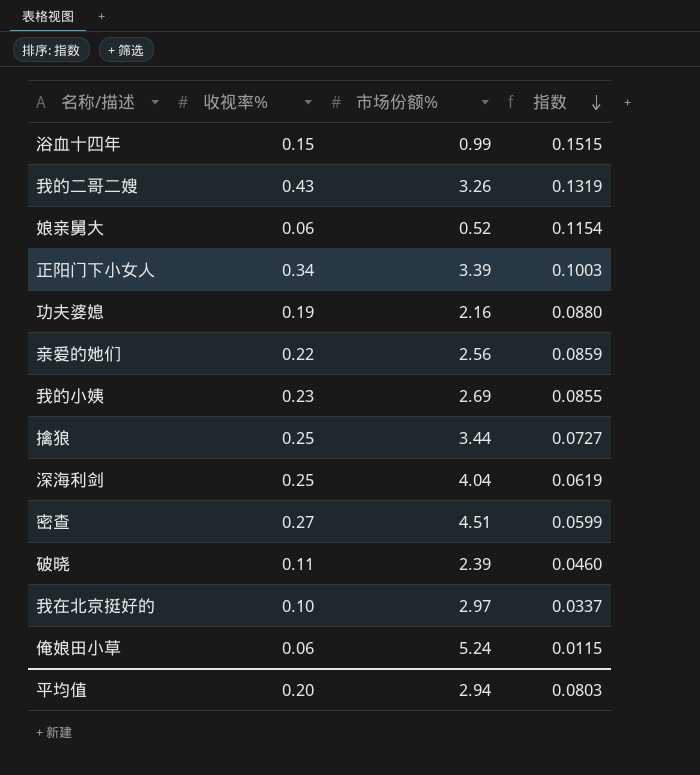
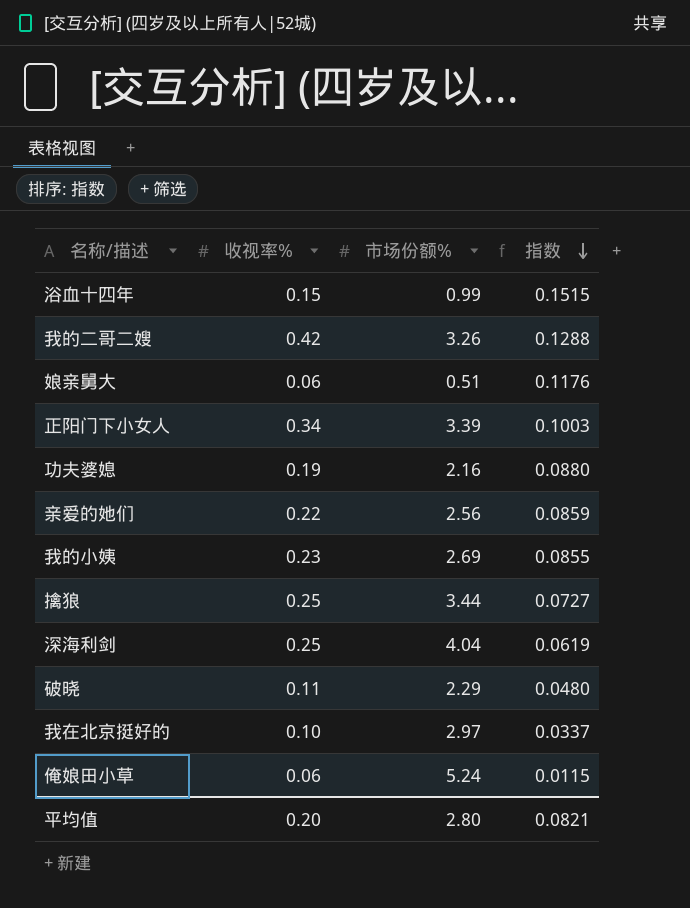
row 密查: 0.27 | 4.51 | 0.0599 -> none
我的二哥二嫂 | 收视率%: 0.43 -> 0.42
我的二哥二嫂 | 指数: 0.1319 -> 0.1288
娘亲舅大 | 市场份额%: 0.52 -> 0.51
娘亲舅大 | 指数: 0.1154 -> 0.1176
破晓 | 市场份额%: 2.39 -> 2.29
破晓 | 指数: 0.0460 -> 0.0480
平均值 | 市场份额%: 2.94 -> 2.80
平均值 | 指数: 0.0803 -> 0.0821

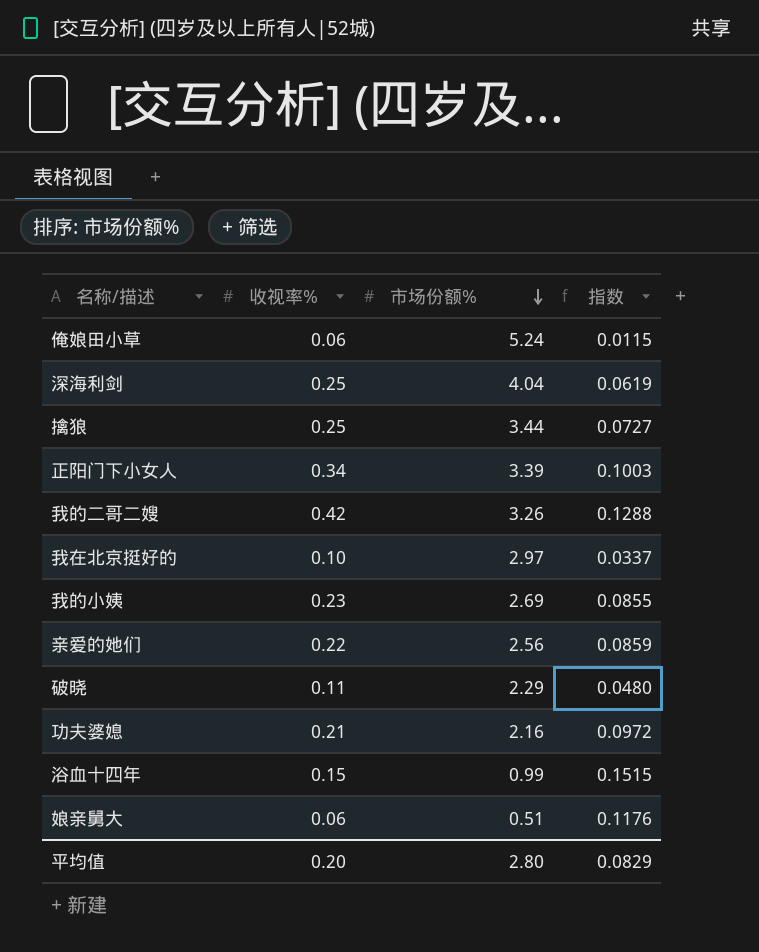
row order: 指数 descending -> 市场份额% descending
功夫婆媳 | 收视率%: 0.19 -> 0.21
功夫婆媳 | 指数: 0.0880 -> 0.0972
平均值 | 指数: 0.0821 -> 0.0829

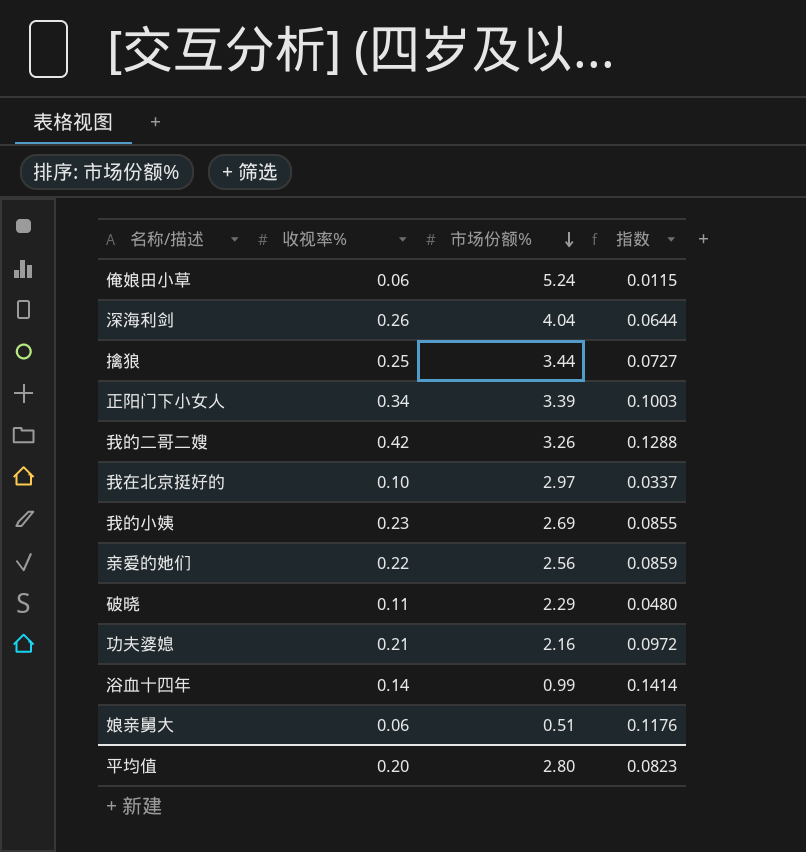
深海利剑 | 收视率%: 0.25 -> 0.26
深海利剑 | 指数: 0.0619 -> 0.0644
浴血十四年 | 收视率%: 0.15 -> 0.14
浴血十四年 | 指数: 0.1515 -> 0.1414
平均值 | 指数: 0.0829 -> 0.0823

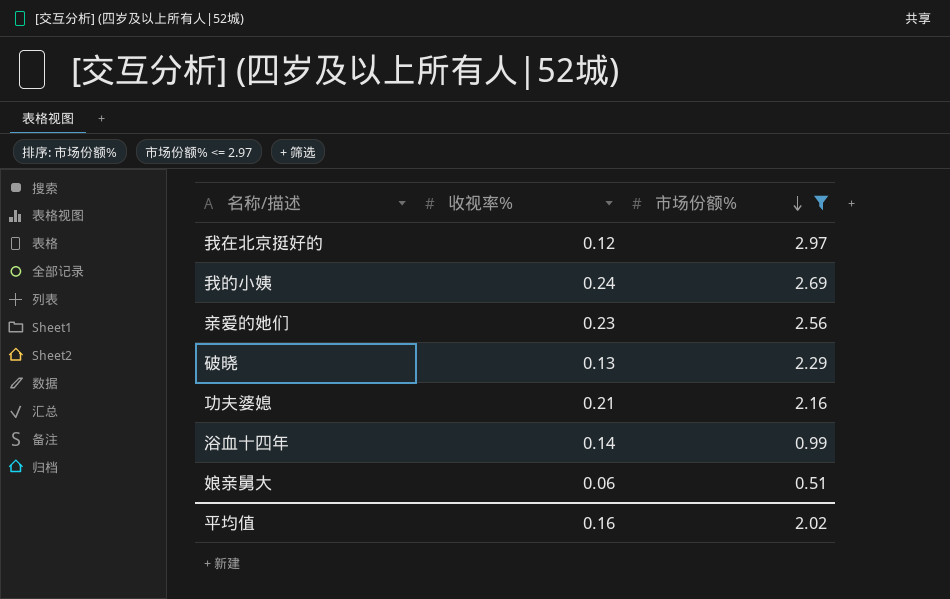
filter: none -> 市场份额% <= 2.97
column 指数 | formula: [收视率%] / [市场份额%] -> none
我在北京挺好的 | 收视率%: 0.10 -> 0.12
我的小姨 | 收视率%: 0.23 -> 0.24
亲爱的她们 | 收视率%: 0.22 -> 0.23
破晓 | 收视率%: 0.11 -> 0.13
平均值 | 收视率%: 0.20 -> 0.16
平均值 | 市场份额%: 2.80 -> 2.02

